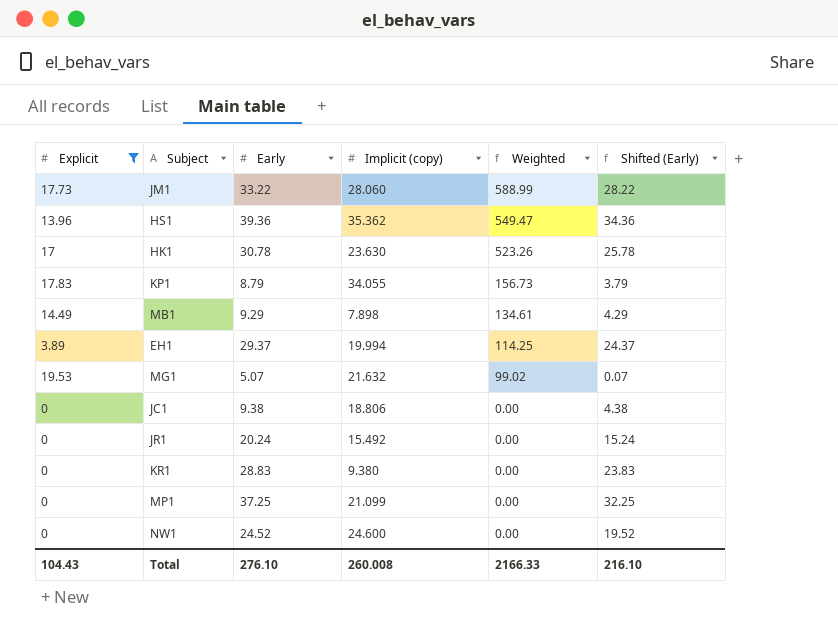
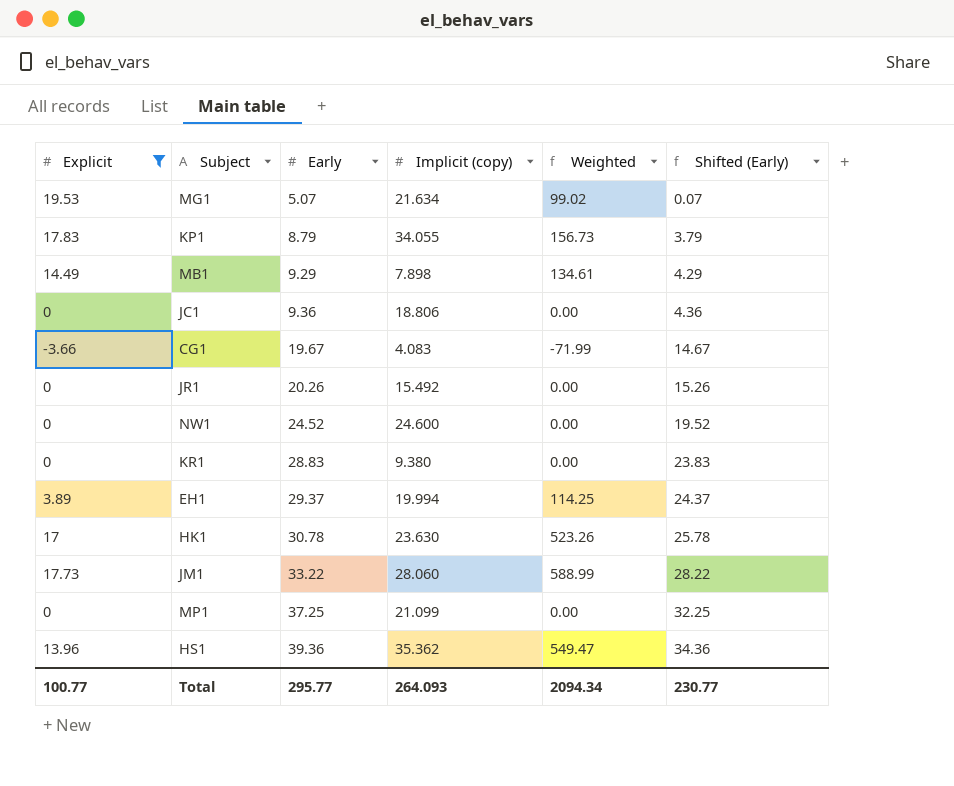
row order: Weighted descending -> Early ascending
MG1 | Implicit (copy): 21.632 -> 21.634
JC1 | Early: 9.38 -> 9.36
JC1 | Shifted (Early): 4.38 -> 4.36
row CG1: none -> -3.66 | 19.67 | 4.083 | -71.99 | 14.67
JR1 | Early: 20.24 -> 20.26
JR1 | Shifted (Early): 15.24 -> 15.26
Total | Explicit: 104.43 -> 100.77
Total | Early: 276.10 -> 295.77
Total | Implicit (copy): 260.008 -> 264.093
Total | Weighted: 2166.33 -> 2094.34
Total | Shifted (Early): 216.10 -> 230.77

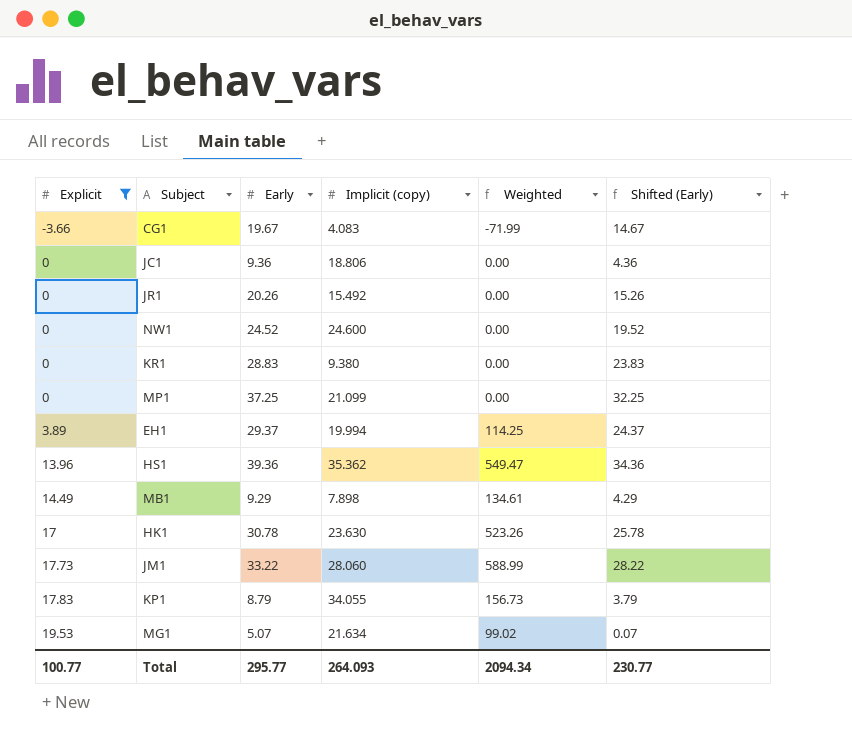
row order: Early ascending -> Explicit ascending

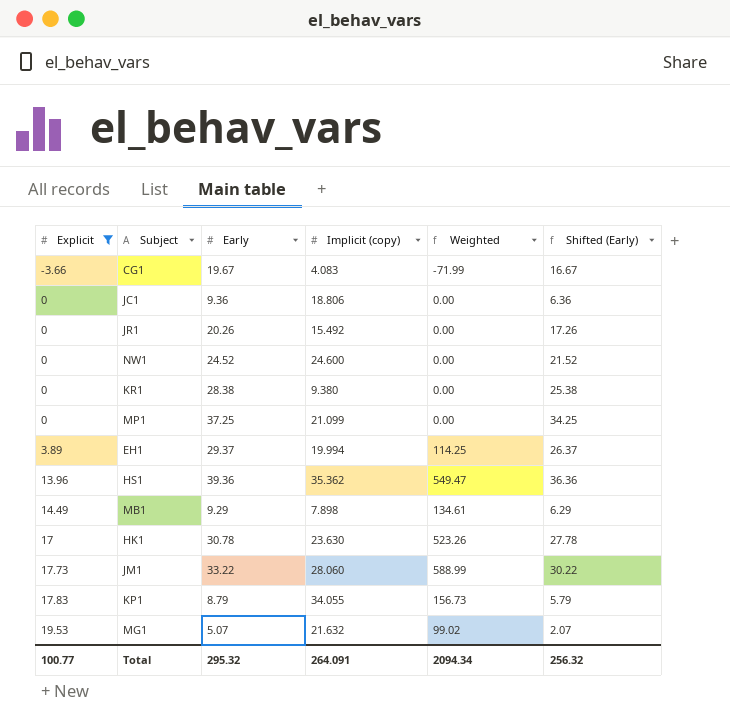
column Shifted (Early) | formula: [Early] - 5 -> [Early] - 3
KR1 | Early: 28.83 -> 28.38
MG1 | Implicit (copy): 21.634 -> 21.632
Total | Early: 295.77 -> 295.32
Total | Implicit (copy): 264.093 -> 264.091
Total | Shifted (Early): 230.77 -> 256.32

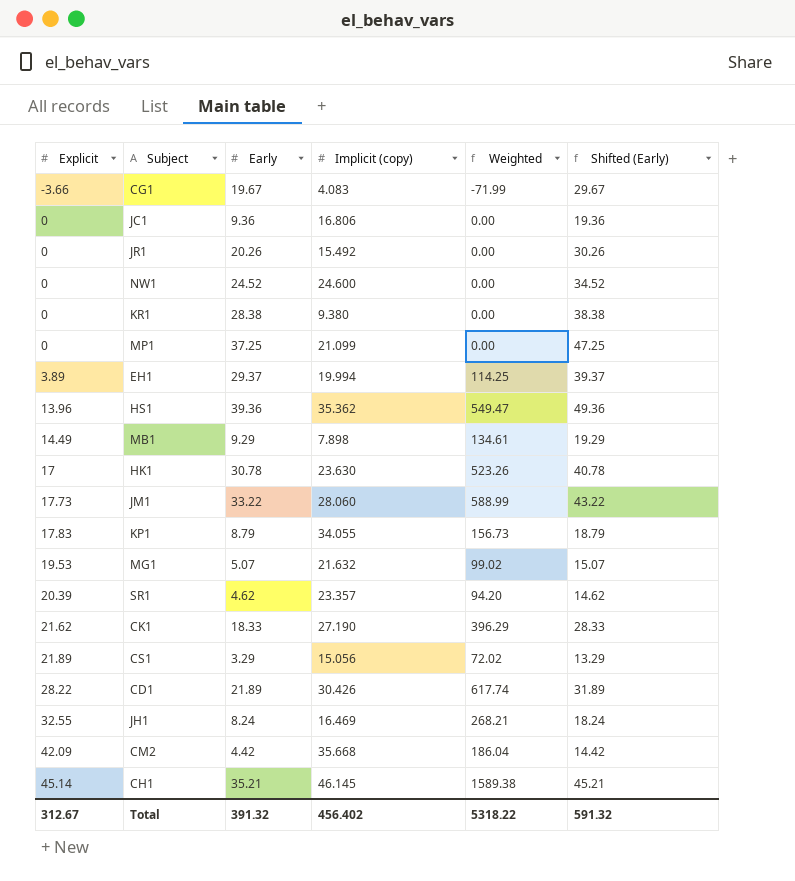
filter: Explicit <= 19.53 -> none
column Shifted (Early) | formula: [Early] - 3 -> [Early] + 10
JC1 | Implicit (copy): 18.806 -> 16.806
Total | Explicit: 100.77 -> 312.67
Total | Early: 295.32 -> 391.32
Total | Implicit (copy): 264.091 -> 456.402
Total | Weighted: 2094.34 -> 5318.22
Total | Shifted (Early): 256.32 -> 591.32

